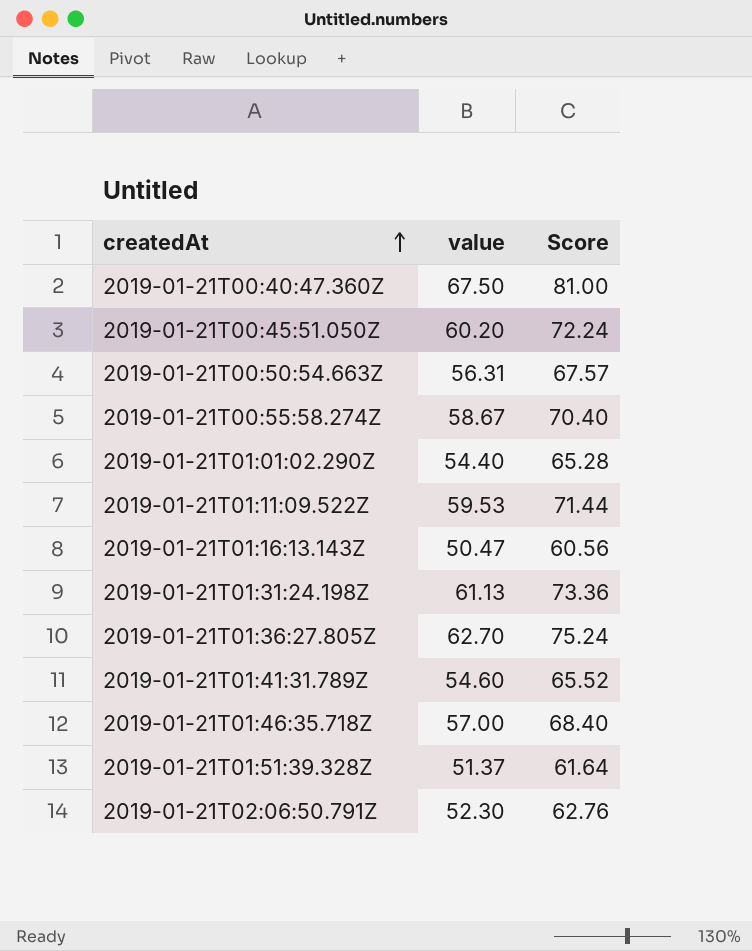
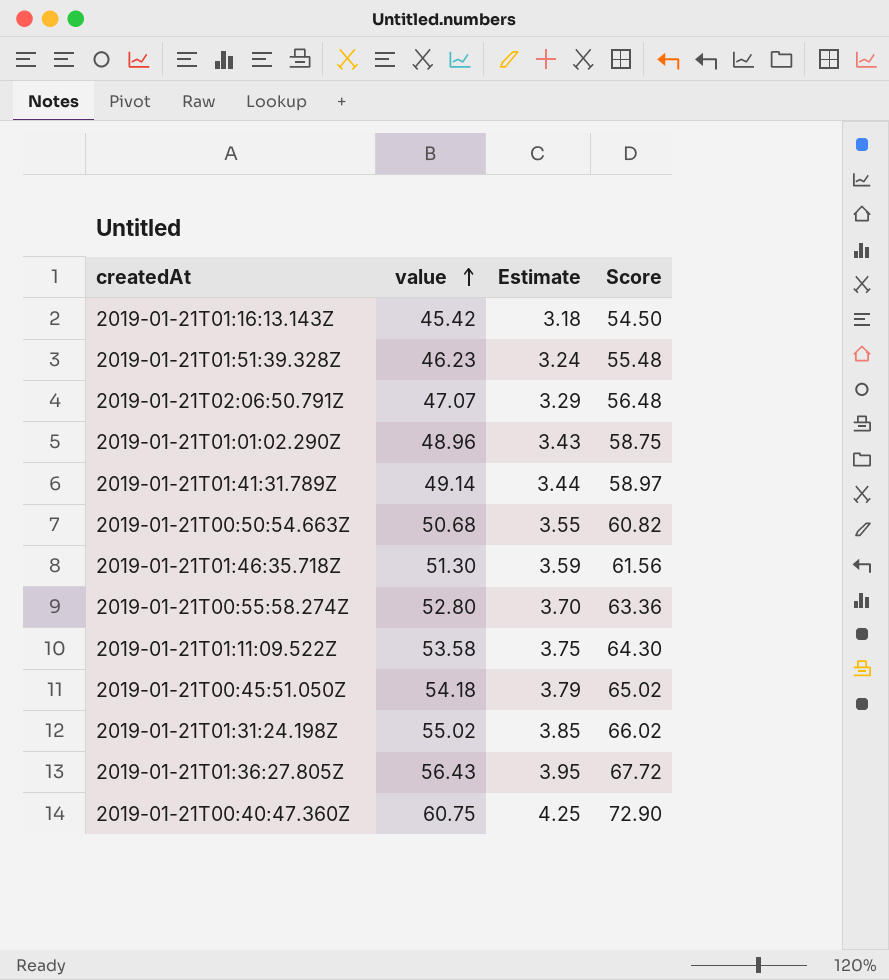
row order: createdAt ascending -> value ascending
column Estimate | formula: none -> [value] * 0.07
2019-01-21T01:16:13.143Z | value: 50.47 -> 45.42
2019-01-21T01:16:13.143Z | Score: 60.56 -> 54.50
2019-01-21T01:51:39.328Z | value: 51.37 -> 46.23
2019-01-21T01:51:39.328Z | Score: 61.64 -> 55.48
2019-01-21T02:06:50.791Z | value: 52.30 -> 47.07
2019-01-21T02:06:50.791Z | Score: 62.76 -> 56.48
2019-01-21T01:01:02.290Z | value: 54.40 -> 48.96
2019-01-21T01:01:02.290Z | Score: 65.28 -> 58.75
2019-01-21T01:41:31.789Z | value: 54.60 -> 49.14
2019-01-21T01:41:31.789Z | Score: 65.52 -> 58.97
2019-01-21T00:50:54.663Z | value: 56.31 -> 50.68
2019-01-21T00:50:54.663Z | Score: 67.57 -> 60.82
2019-01-21T01:46:35.718Z | value: 57.00 -> 51.30
2019-01-21T01:46:35.718Z | Score: 68.40 -> 61.56
2019-01-21T00:55:58.274Z | value: 58.67 -> 52.80
2019-01-21T00:55:58.274Z | Score: 70.40 -> 63.36
2019-01-21T01:11:09.522Z | value: 59.53 -> 53.58
2019-01-21T01:11:09.522Z | Score: 71.44 -> 64.30
2019-01-21T00:45:51.050Z | value: 60.20 -> 54.18
2019-01-21T00:45:51.050Z | Score: 72.24 -> 65.02
2019-01-21T01:31:24.198Z | value: 61.13 -> 55.02
2019-01-21T01:31:24.198Z | Score: 73.36 -> 66.02
2019-01-21T01:36:27.805Z | value: 62.70 -> 56.43
2019-01-21T01:36:27.805Z | Score: 75.24 -> 67.72
2019-01-21T00:40:47.360Z | value: 67.50 -> 60.75
2019-01-21T00:40:47.360Z | Score: 81.00 -> 72.90

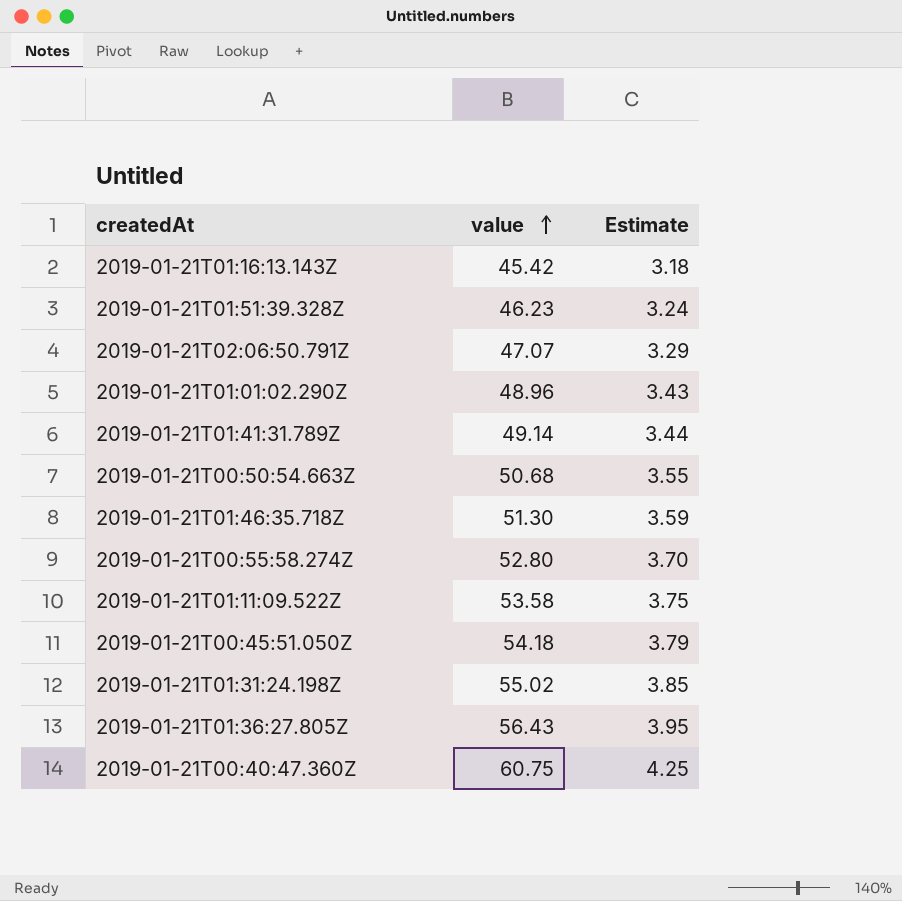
column Score | formula: [value] * 1.2 -> none

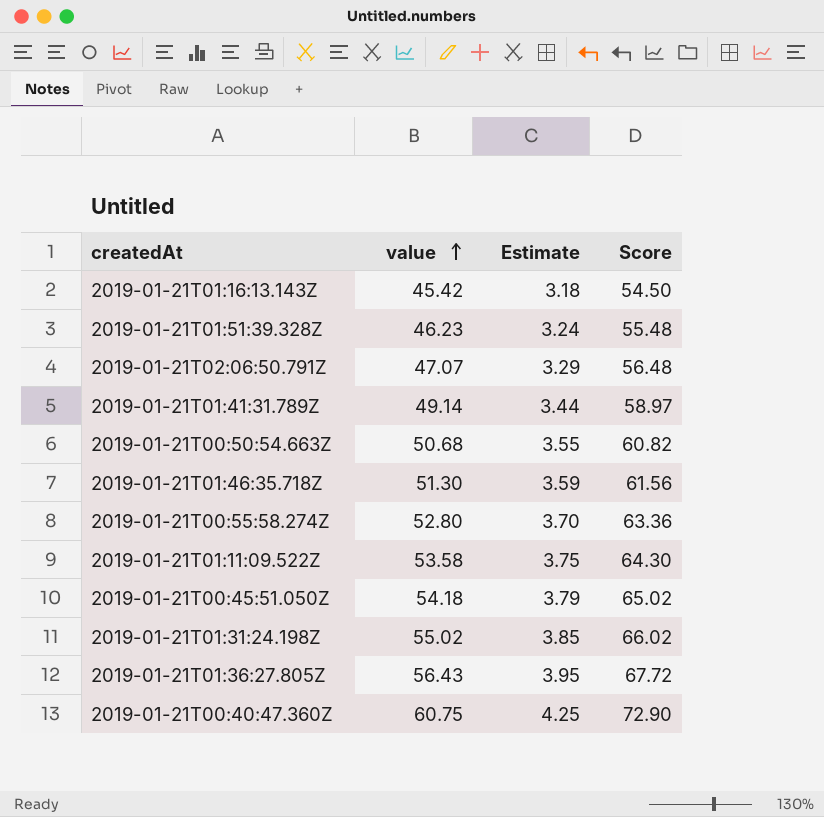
column Score | formula: none -> [value] * 1.2
row 2019-01-21T01:01:02.290Z: 48.96 | 3.43 -> none

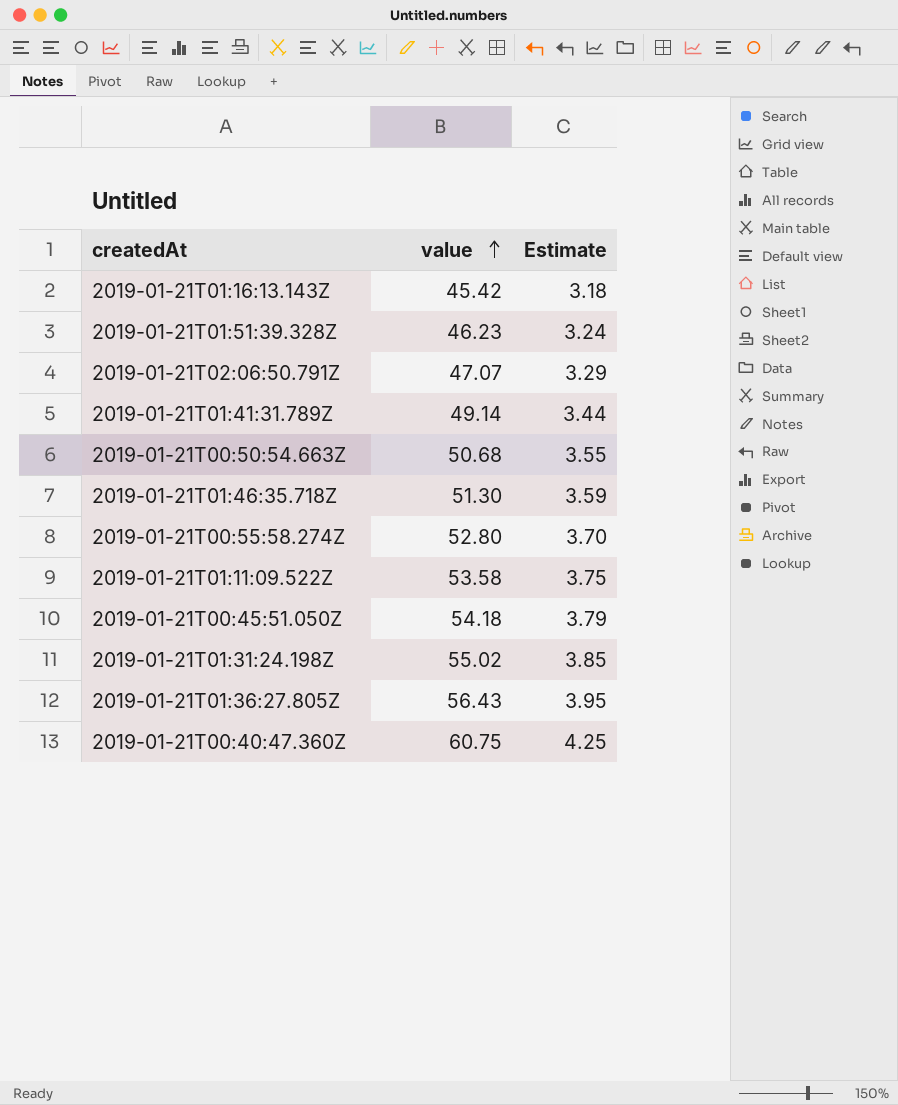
column Score | formula: [value] * 1.2 -> none

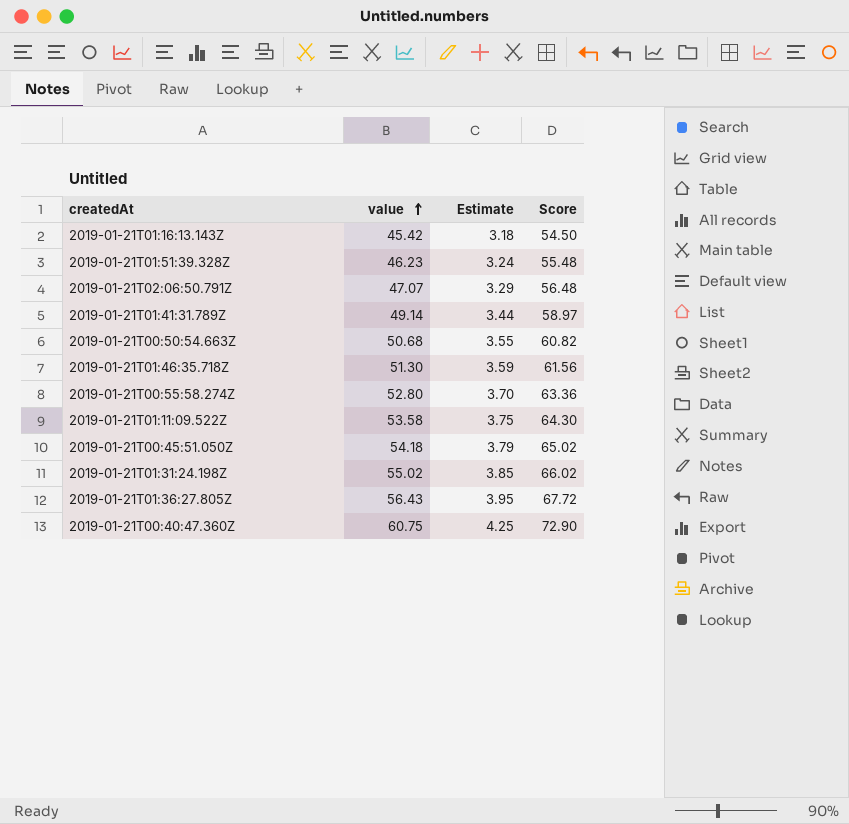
column Score | formula: none -> [value] * 1.2

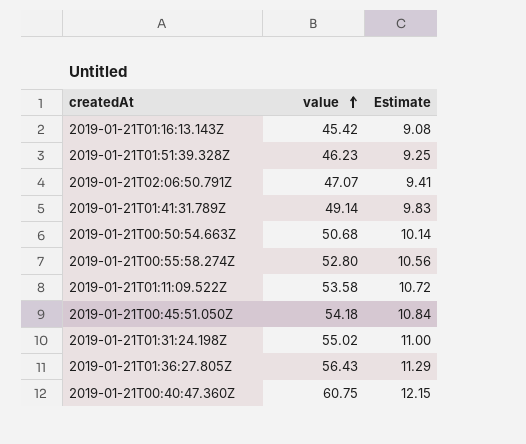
column Score | formula: [value] * 1.2 -> none
column Estimate | formula: [value] * 0.07 -> [value] * 0.2
row 2019-01-21T01:46:35.718Z: 51.30 | 3.59 | 61.56 -> none

